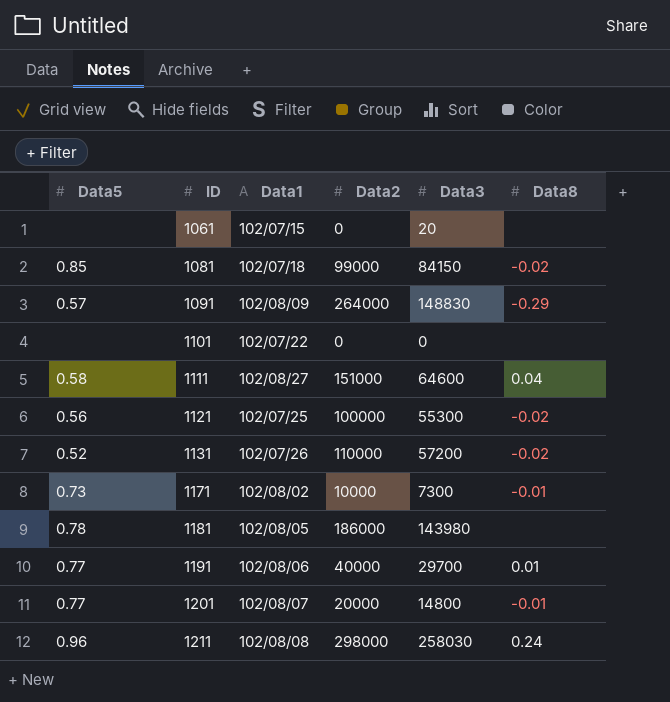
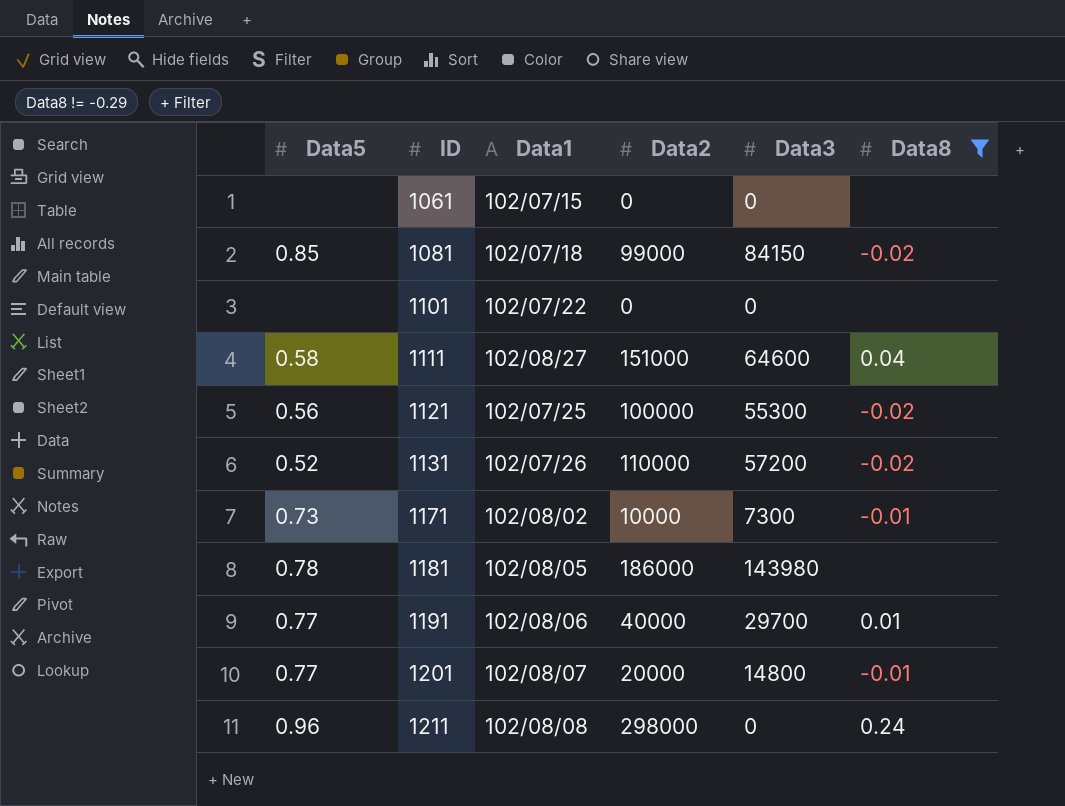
filter: none -> Data8 != -0.29
1061 | Data3: 20 -> 0
1211 | Data3: 258030 -> 0

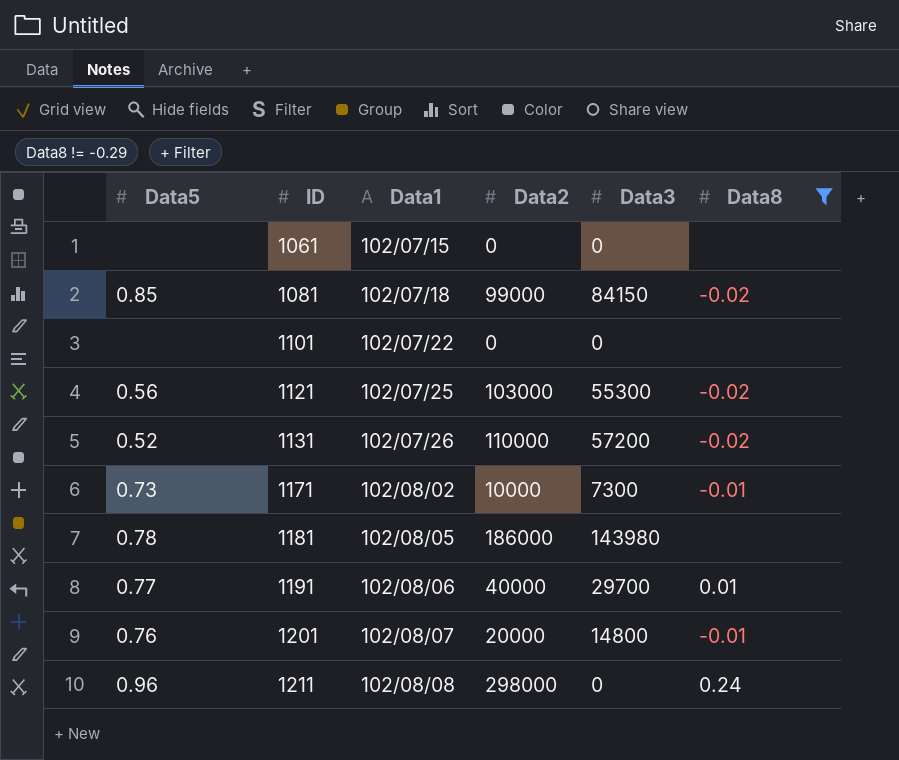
row 1111: 0.58 | 102/08/27 | 151000 | 64600 | 0.04 -> none
1121 | Data2: 100000 -> 103000
1201 | Data5: 0.77 -> 0.76

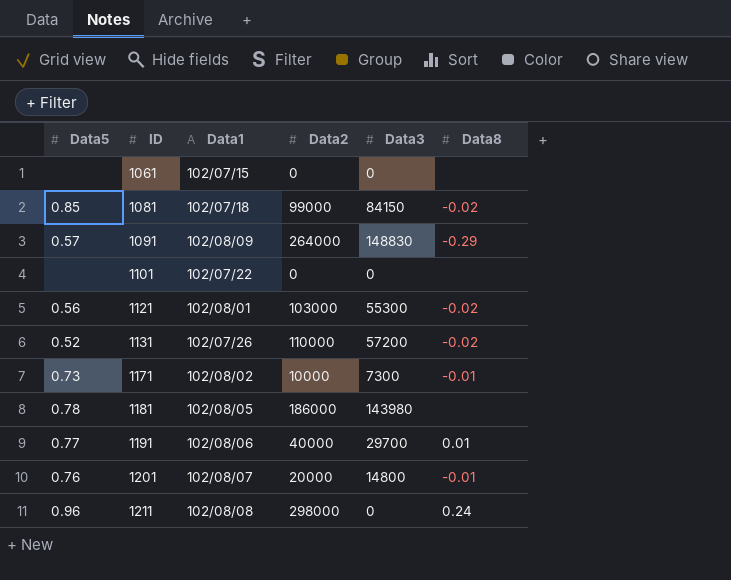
filter: Data8 != -0.29 -> none
1121 | Data1: 102/07/25 -> 102/08/01

